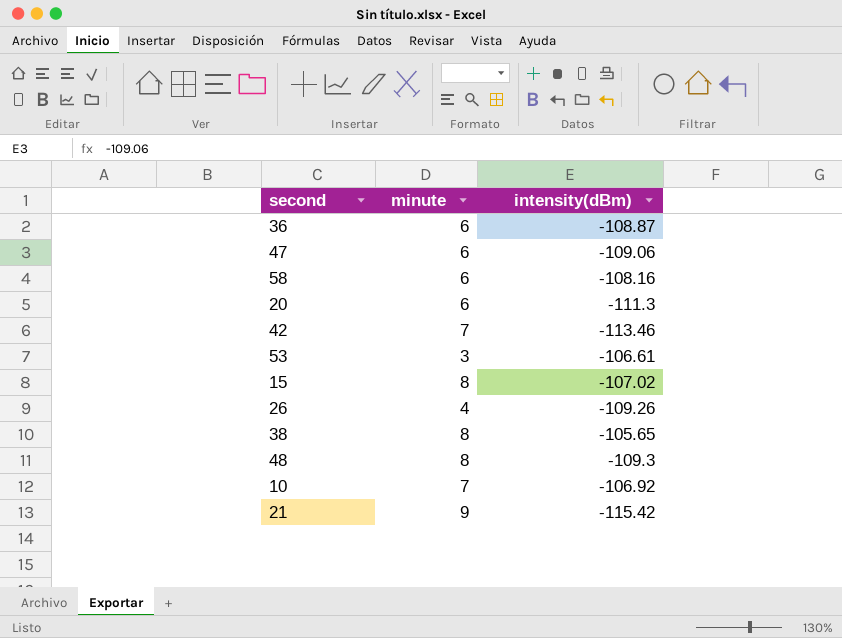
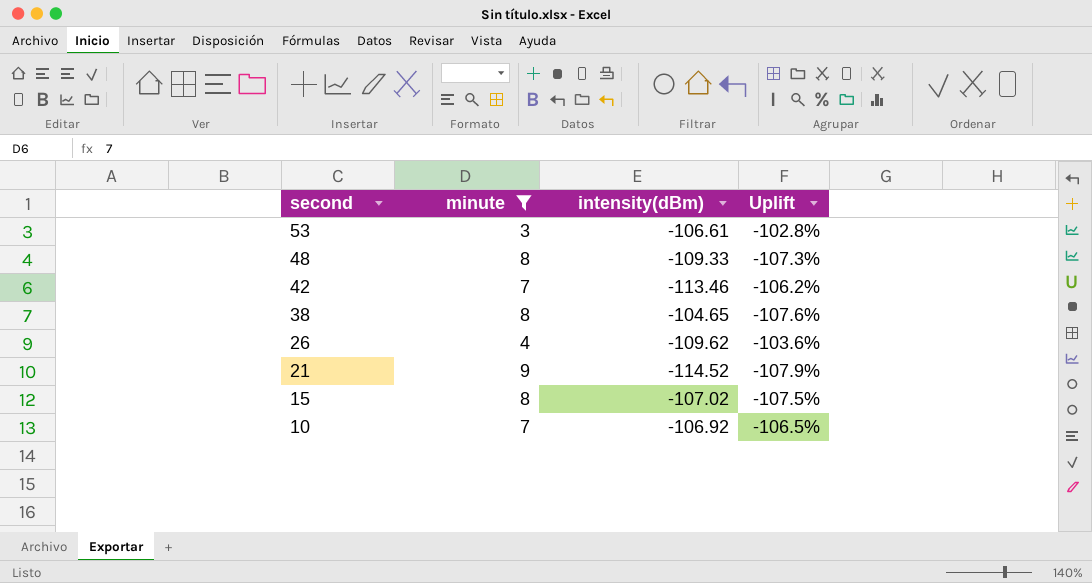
filter: none -> minute != 6
row order: none -> second descending
column Uplift | formula: none -> ([minute] - [intensity(dBm)]) / [intensity(dBm)]
48 | intensity(dBm): -109.3 -> -109.33
38 | intensity(dBm): -105.65 -> -104.65
26 | intensity(dBm): -109.26 -> -109.62
21 | intensity(dBm): -115.42 -> -114.52

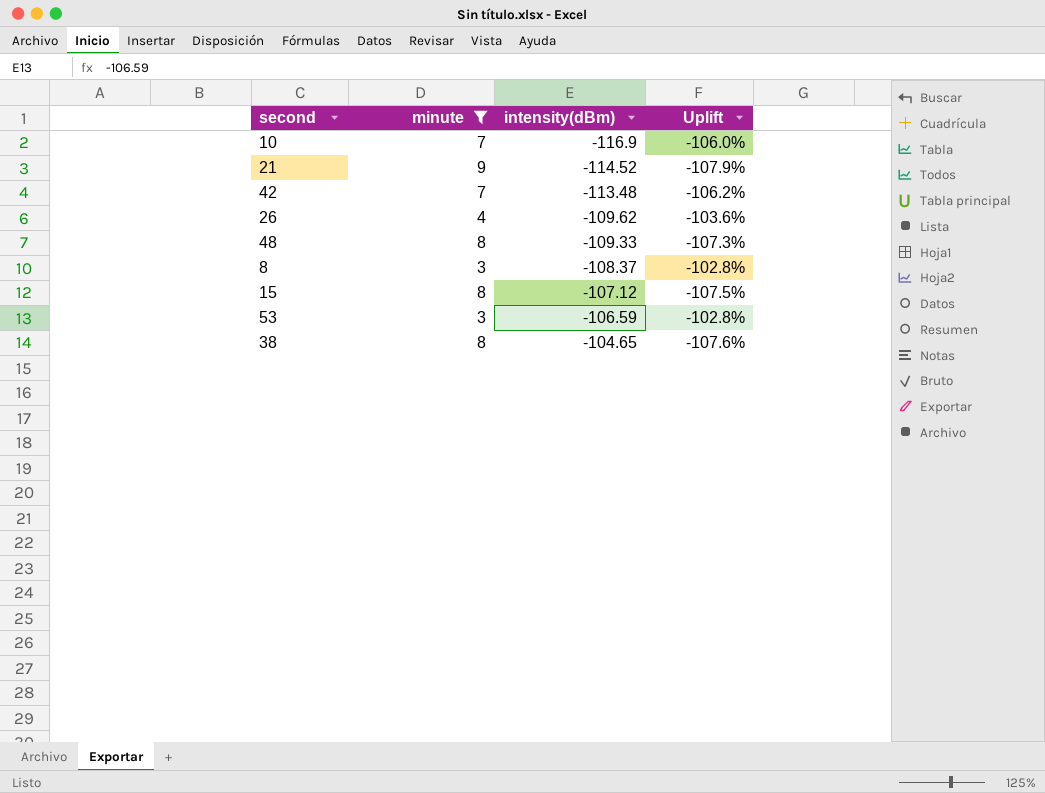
row order: second descending -> intensity(dBm) ascending
10 | intensity(dBm): -106.92 -> -116.9
10 | Uplift: -106.5% -> -106.0%
42 | intensity(dBm): -113.46 -> -113.48
row 8: none -> 3 | -108.37 | -102.8%
15 | intensity(dBm): -107.02 -> -107.12
53 | intensity(dBm): -106.61 -> -106.59

